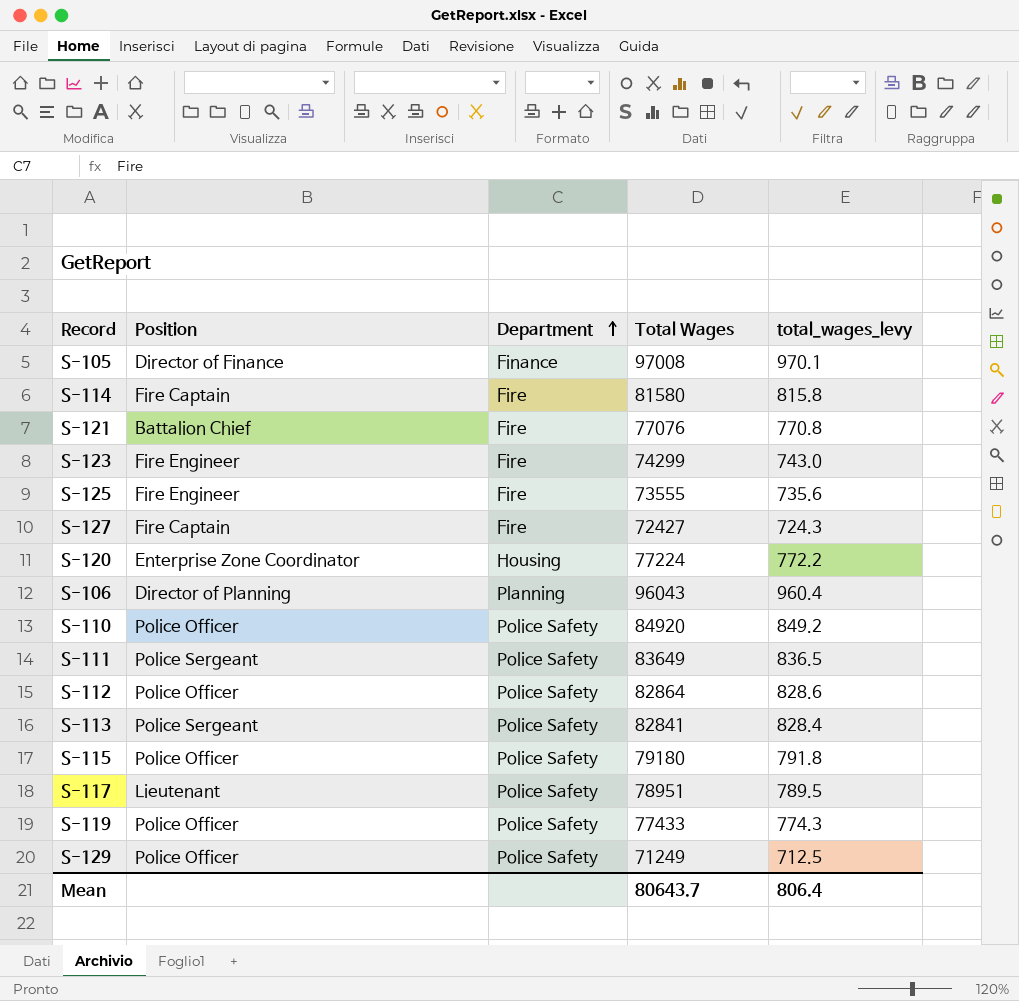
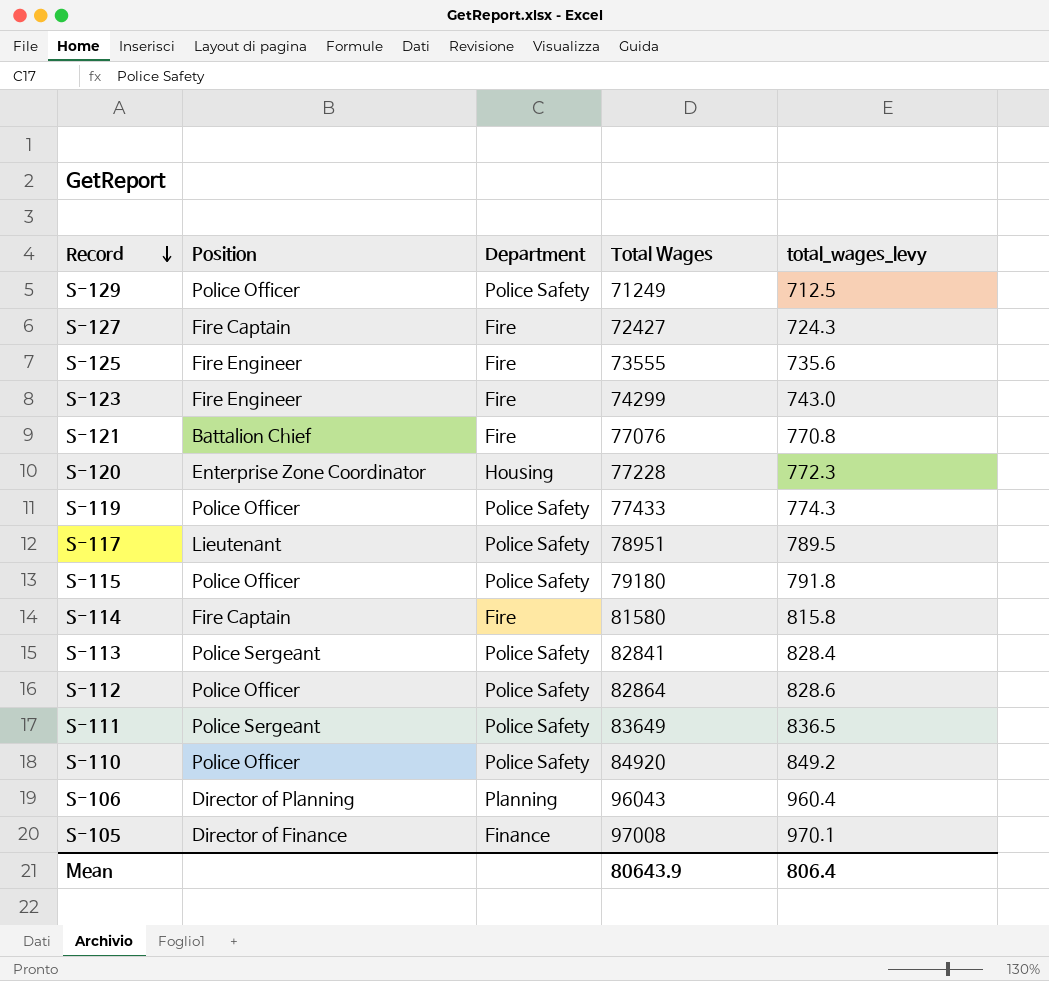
row order: Department ascending -> Record descending
S-120 | Total Wages: 77224 -> 77228
S-120 | total_wages_levy: 772.2 -> 772.3
Mean | Total Wages: 80643.7 -> 80643.9

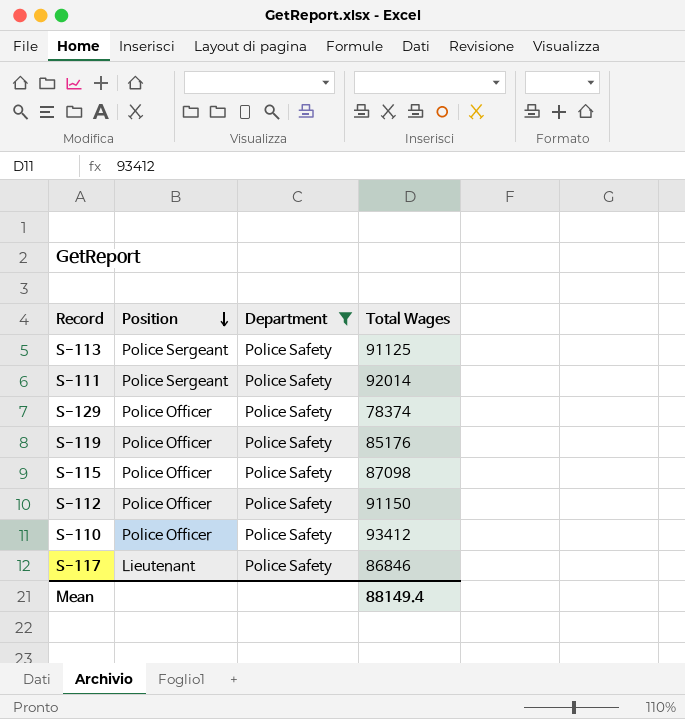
filter: none -> Department = Police Safety
row order: Record descending -> Position descending
column total_wages_levy | formula: [Total Wages] * 0.01 -> none
S-113 | Total Wages: 82841 -> 91125
S-111 | Total Wages: 83649 -> 92014
S-129 | Total Wages: 71249 -> 78374
S-119 | Total Wages: 77433 -> 85176
S-115 | Total Wages: 79180 -> 87098
S-112 | Total Wages: 82864 -> 91150
S-110 | Total Wages: 84920 -> 93412
S-117 | Total Wages: 78951 -> 86846
Mean | Total Wages: 80643.9 -> 88149.4

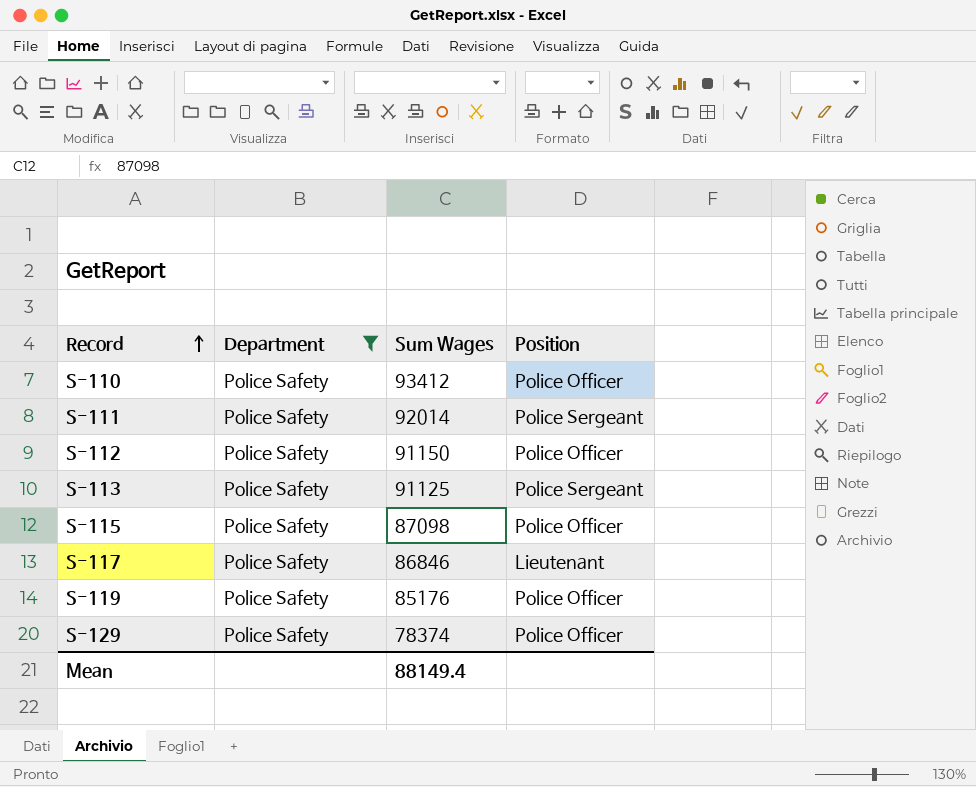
row order: Position descending -> Record ascending
column name: Total Wages -> Sum Wages
column Position | position: 2 -> 4

